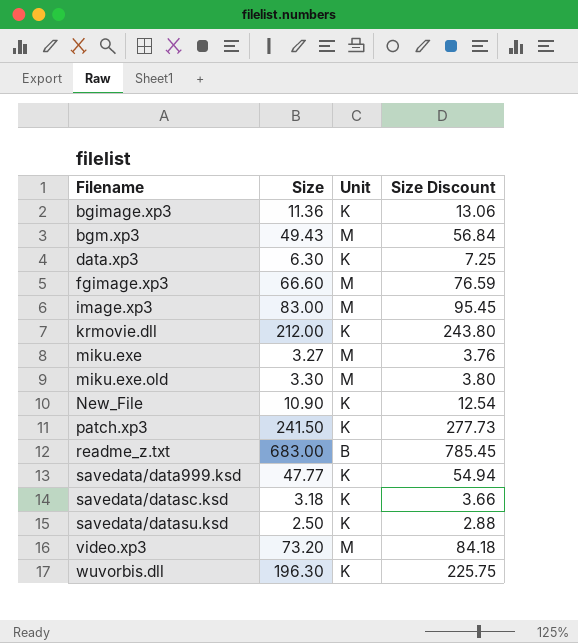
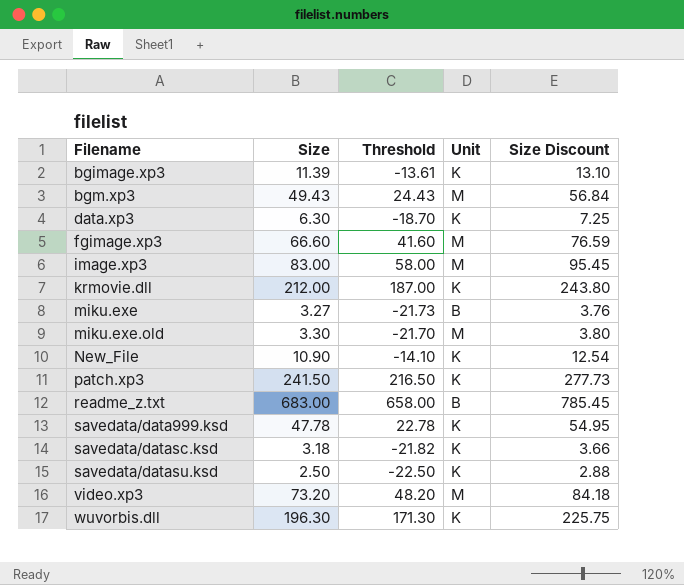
column Threshold | formula: none -> [Size] - 25
bgimage.xp3 | Size: 11.36 -> 11.39
bgimage.xp3 | Size Discount: 13.06 -> 13.10
miku.exe | Unit: M -> B
savedata/data999.ksd | Size: 47.77 -> 47.78
savedata/data999.ksd | Size Discount: 54.94 -> 54.95

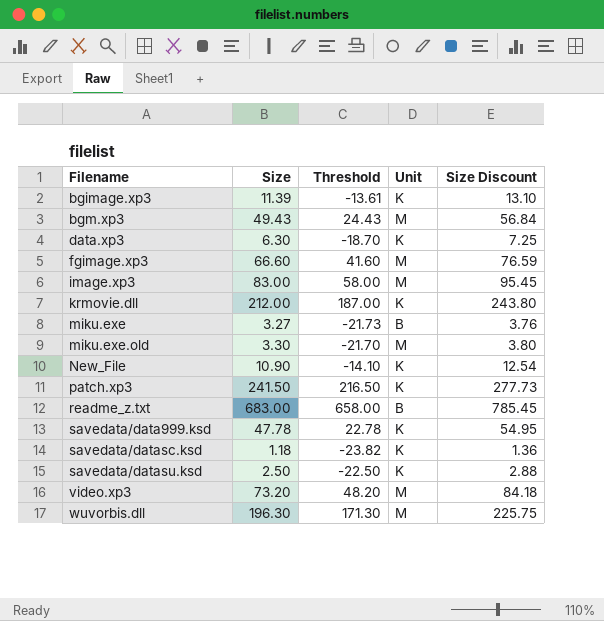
savedata/datasc.ksd | Size: 3.18 -> 1.18
savedata/datasc.ksd | Threshold: -21.82 -> -23.82
savedata/datasc.ksd | Size Discount: 3.66 -> 1.36
wuvorbis.dll | Unit: K -> M

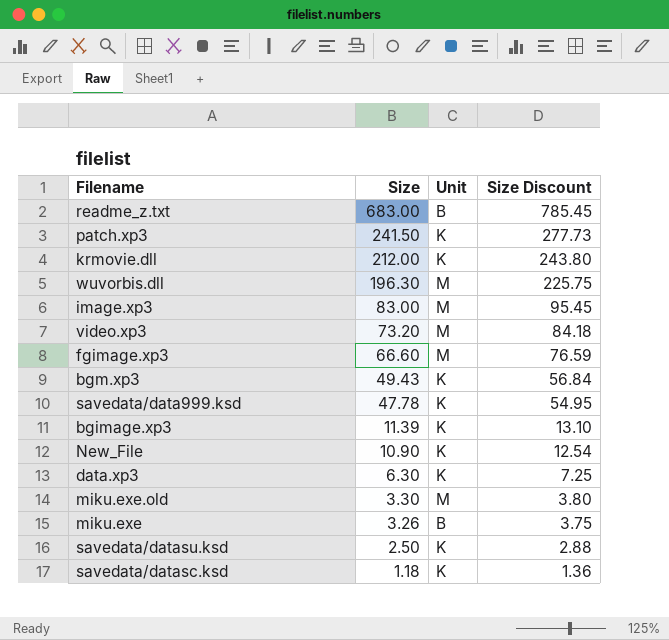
row order: Filename ascending -> Size descending
column Threshold | formula: [Size] - 25 -> none
bgm.xp3 | Unit: M -> K
miku.exe | Size: 3.27 -> 3.26
miku.exe | Size Discount: 3.76 -> 3.75

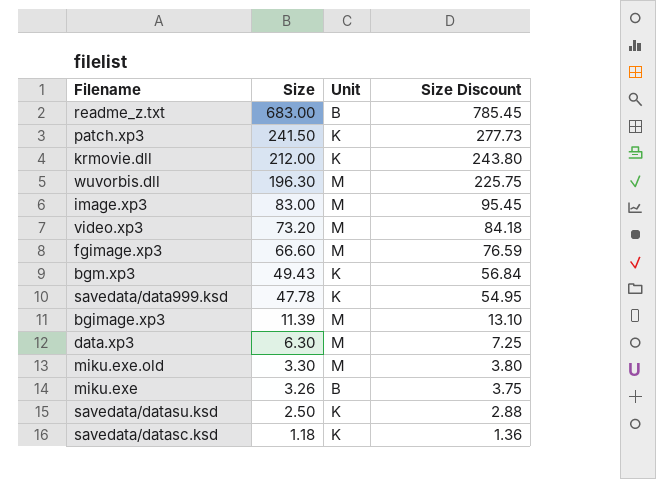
row New_File: 10.90 | K | 12.54 -> none
bgimage.xp3 | Unit: K -> M
data.xp3 | Unit: K -> M

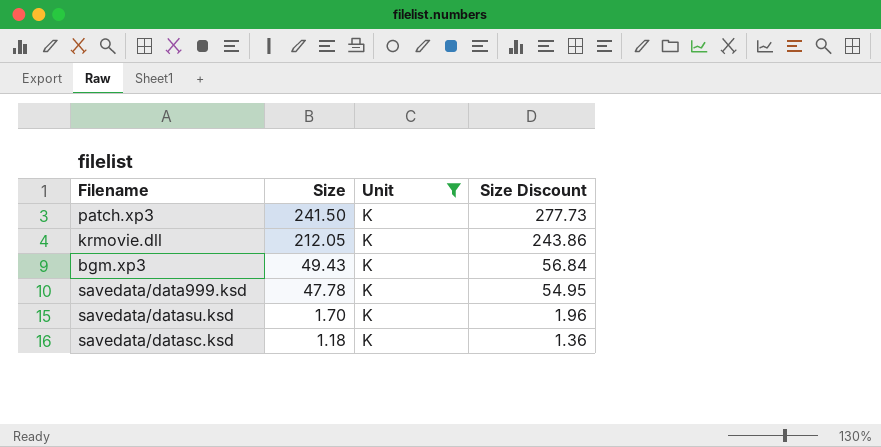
filter: none -> Unit = K
krmovie.dll | Size: 212.00 -> 212.05
krmovie.dll | Size Discount: 243.80 -> 243.86
savedata/datasu.ksd | Size: 2.50 -> 1.70
savedata/datasu.ksd | Size Discount: 2.88 -> 1.96

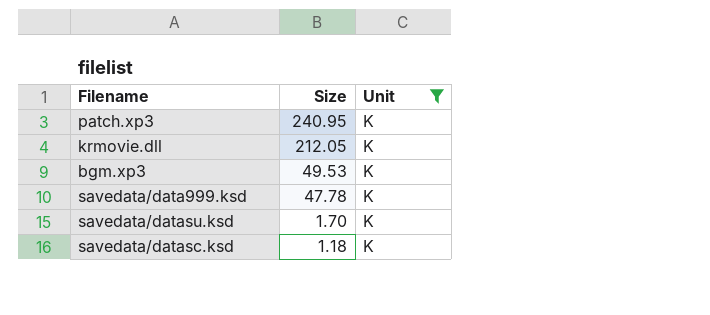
column Size Discount | formula: [Size] * 1.15 -> none
patch.xp3 | Size: 241.50 -> 240.95
bgm.xp3 | Size: 49.43 -> 49.53

